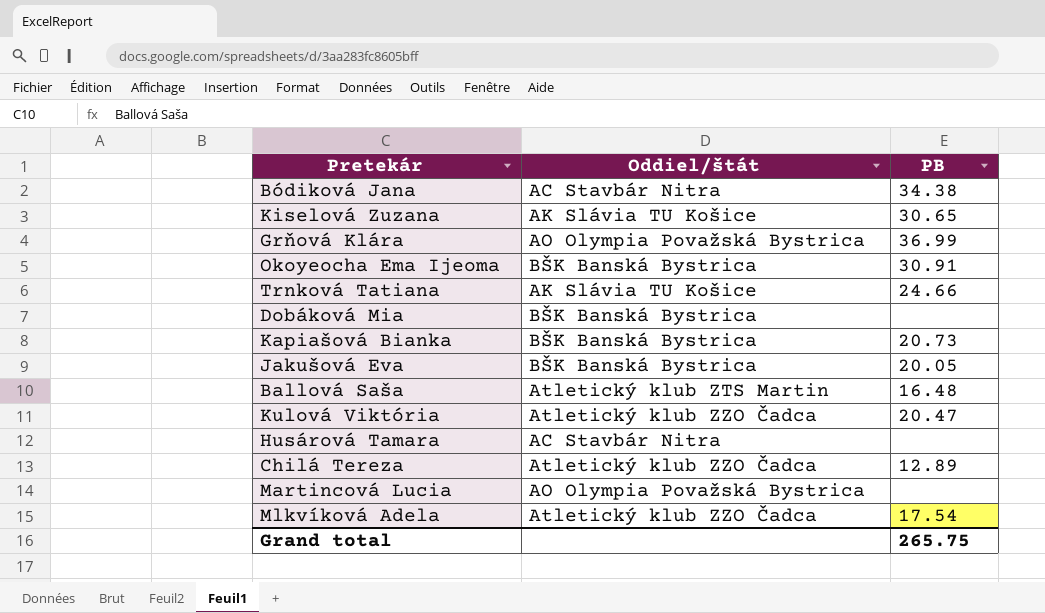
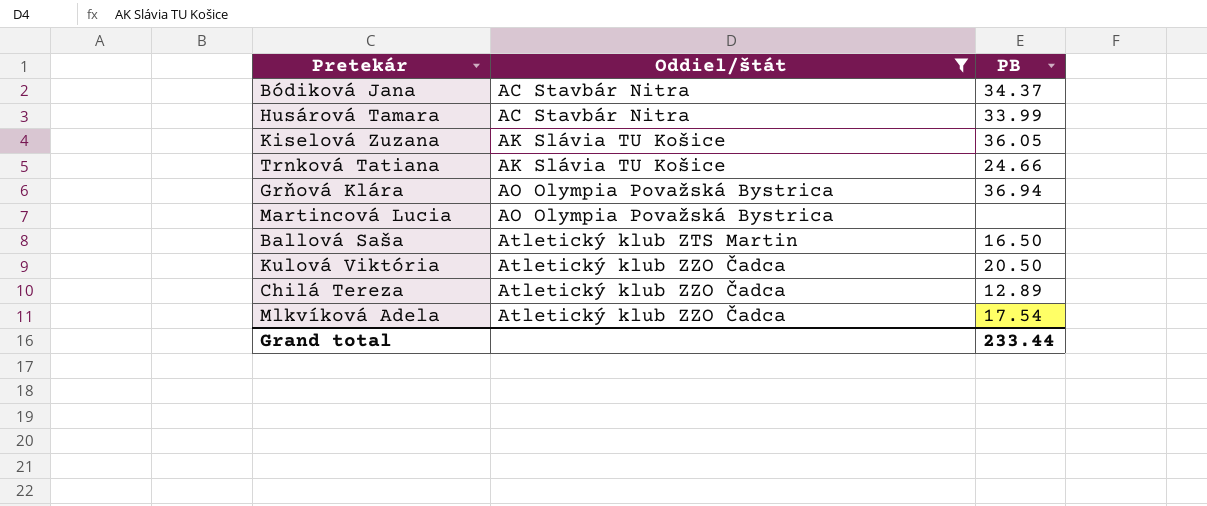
filter: none -> Oddiel/štát != BŠK Banská Bystrica
row order: none -> Oddiel/štát ascending
Bódiková Jana | PB: 34.38 -> 34.37
Husárová Tamara | PB: none -> 33.99
Kiselová Zuzana | PB: 30.65 -> 36.05
Grňová Klára | PB: 36.99 -> 36.94
Ballová Saša | PB: 16.48 -> 16.50
Kulová Viktória | PB: 20.47 -> 20.50
Grand total | PB: 265.75 -> 233.44

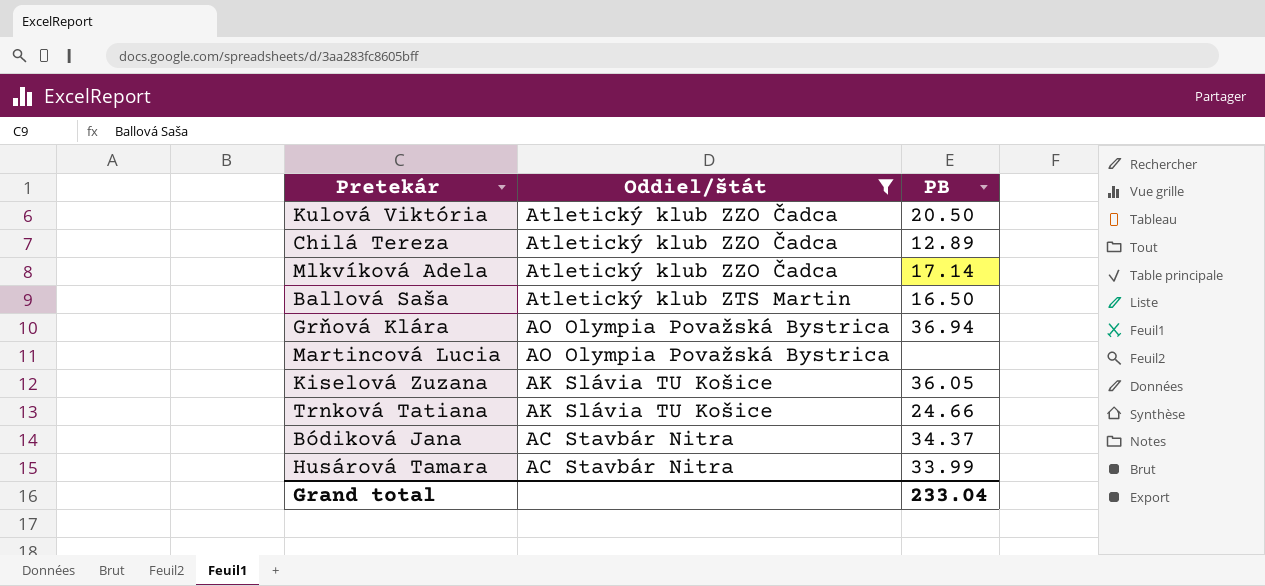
row order: Oddiel/štát ascending -> Oddiel/štát descending
Mlkvíková Adela | PB: 17.54 -> 17.14
Grand total | PB: 233.44 -> 233.04

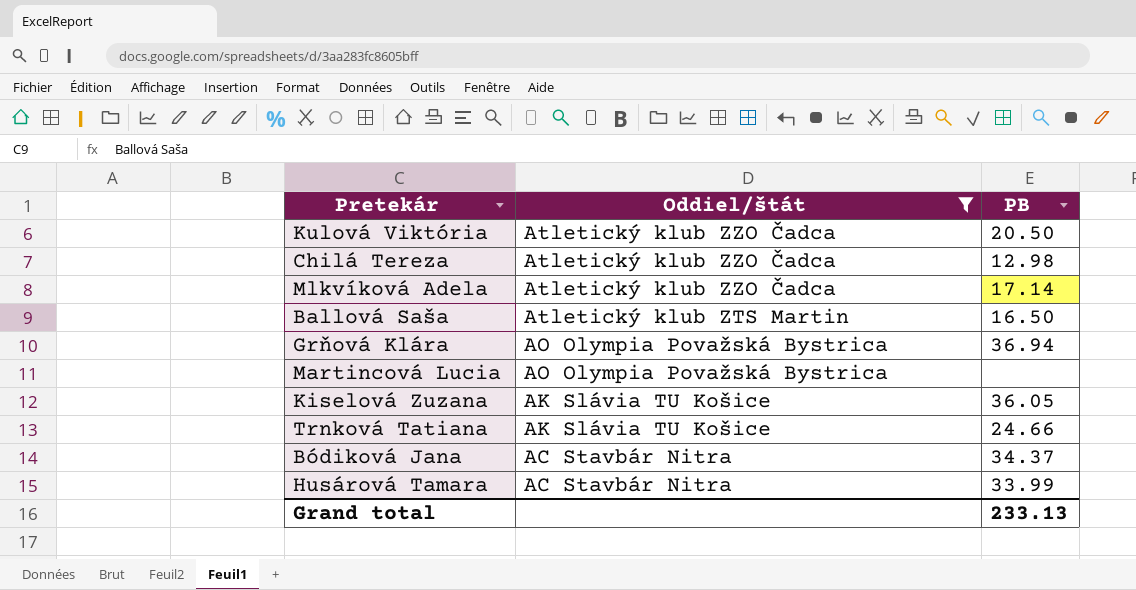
Chilá Tereza | PB: 12.89 -> 12.98
Grand total | PB: 233.04 -> 233.13

